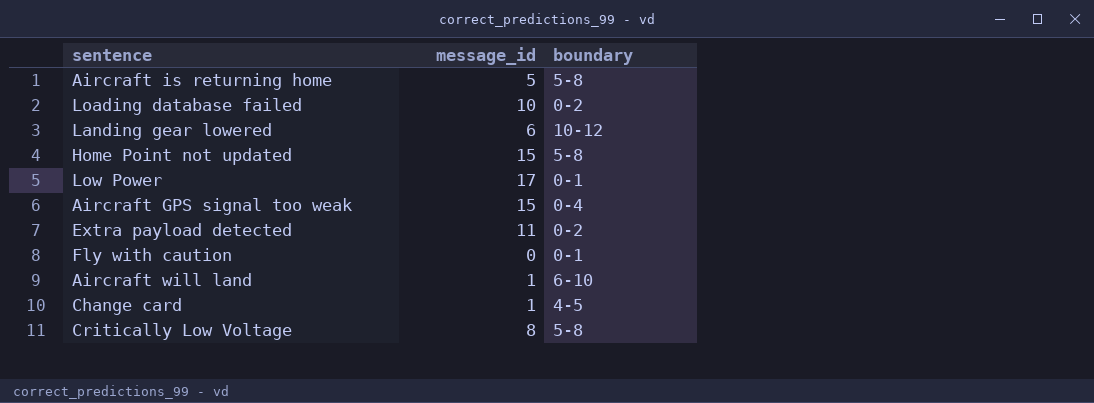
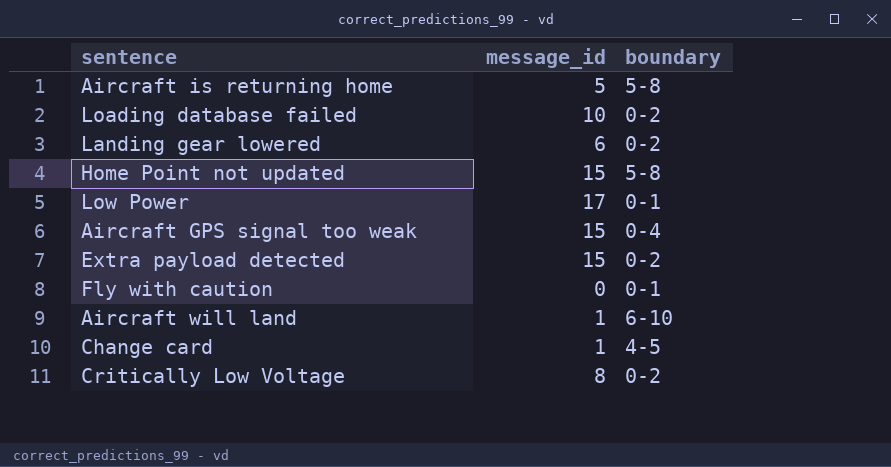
Landing gear lowered | boundary: 10-12 -> 0-2
Extra payload detected | message_id: 11 -> 15
Critically Low Voltage | boundary: 5-8 -> 0-2

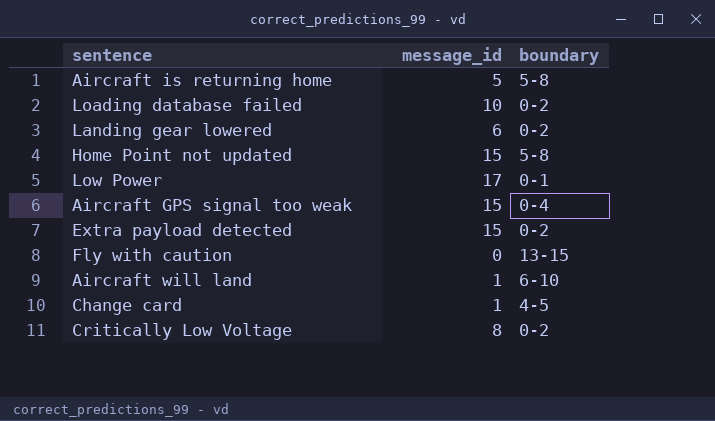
Fly with caution | boundary: 0-1 -> 13-15

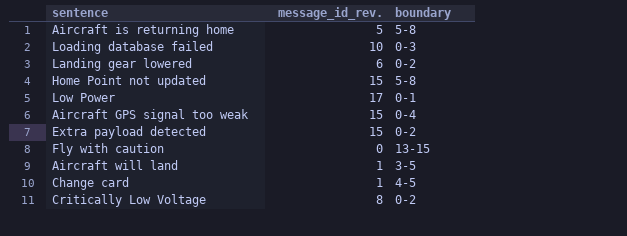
column name: message_id -> message_id_rev.
Loading database failed | boundary: 0-2 -> 0-3
Aircraft will land | boundary: 6-10 -> 3-5

